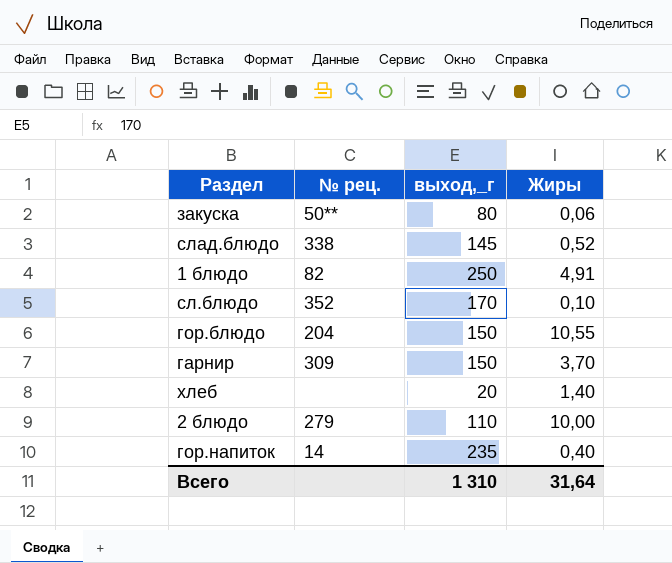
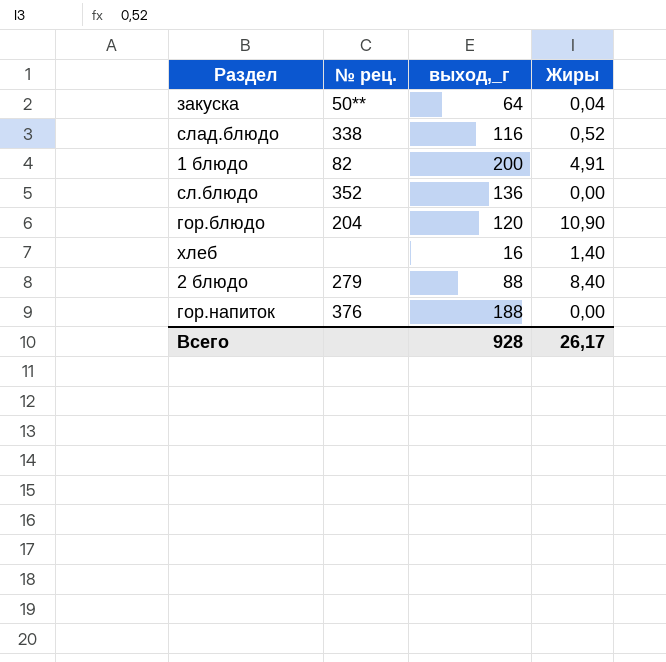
row гарнир: 309 | 150 | 3,70 -> none
закуска | выход,_г: 80 -> 64
закуска | Жиры: 0,06 -> 0,04
слад.блюдо | выход,_г: 145 -> 116
1 блюдо | выход,_г: 250 -> 200
сл.блюдо | выход,_г: 170 -> 136
сл.блюдо | Жиры: 0,10 -> 0,00
гор.блюдо | выход,_г: 150 -> 120
гор.блюдо | Жиры: 10,55 -> 10,90
хлеб | выход,_г: 20 -> 16
2 блюдо | выход,_г: 110 -> 88
2 блюдо | Жиры: 10,00 -> 8,40
гор.напиток | № рец.: 14 -> 376
гор.напиток | выход,_г: 235 -> 188
гор.напиток | Жиры: 0,40 -> 0,00
Всего | выход,_г: 1 310 -> 928
Всего | Жиры: 31,64 -> 26,17

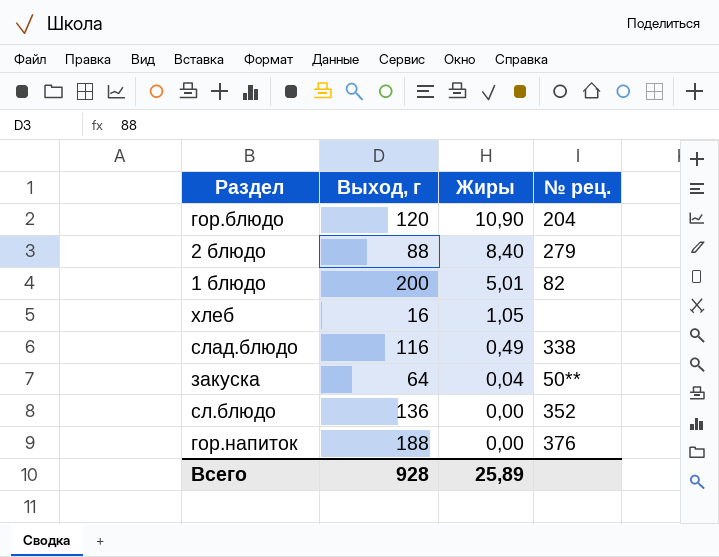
row order: none -> Жиры descending
column name: выход,_г -> Выход, г
column № рец. | position: 2 -> 4
1 блюдо | Жиры: 4,91 -> 5,01
хлеб | Жиры: 1,40 -> 1,05
слад.блюдо | Жиры: 0,52 -> 0,49
Всего | Жиры: 26,17 -> 25,89

